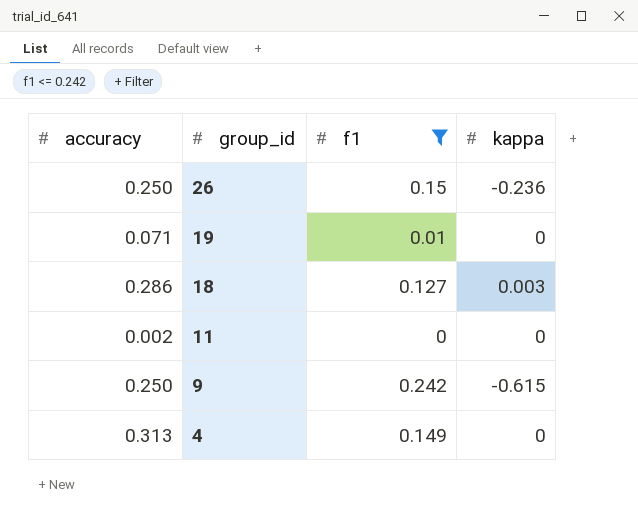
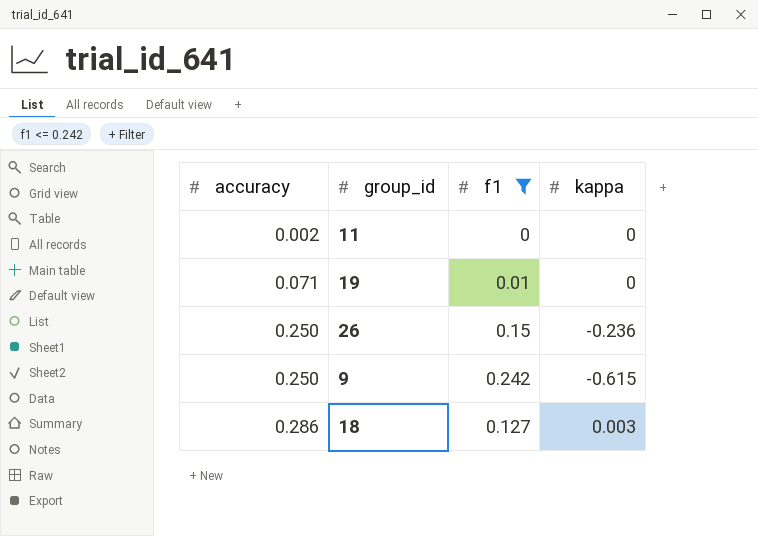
row order: group_id descending -> accuracy ascending
row 4: 0.313 | 0.149 | 0 -> none

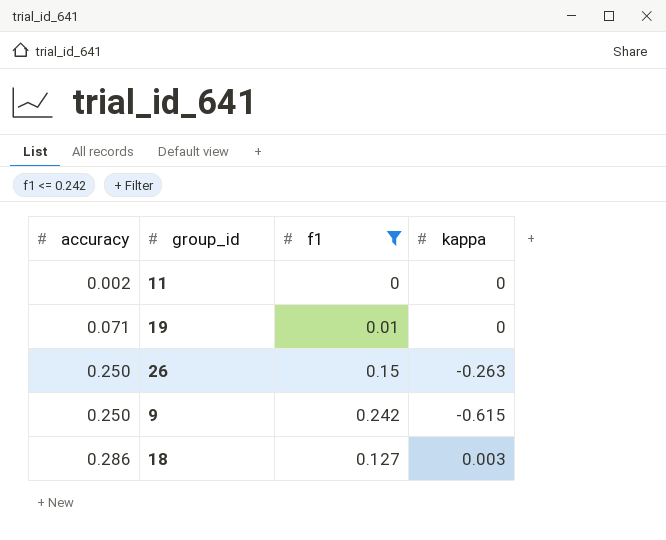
26 | kappa: -0.236 -> -0.263

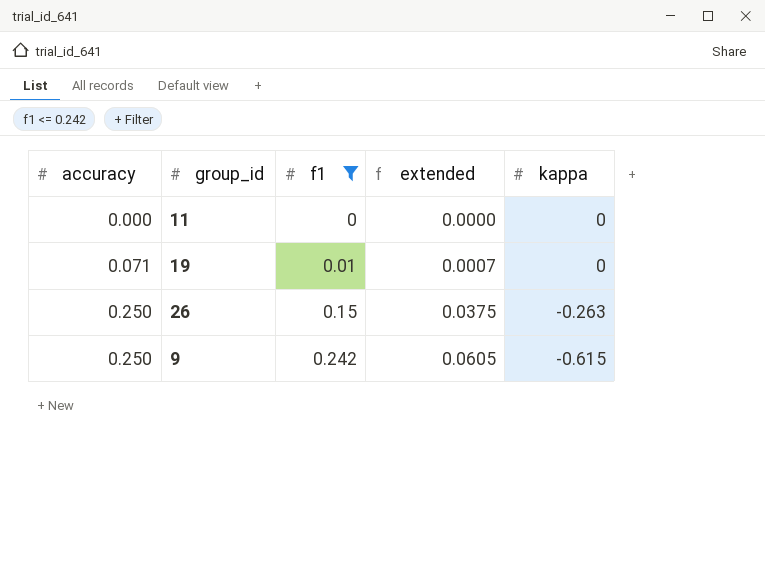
column extended | formula: none -> [accuracy] * [f1]
row 18: 0.286 | 0.127 | 0.003 -> none
11 | accuracy: 0.002 -> 0.000

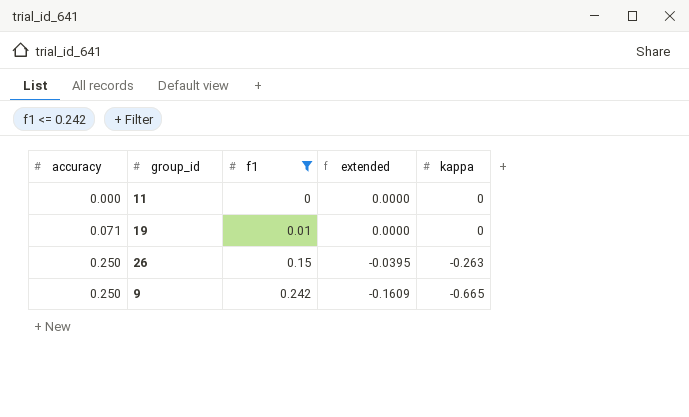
column extended | formula: [accuracy] * [f1] -> [f1] * [kappa]
9 | kappa: -0.615 -> -0.665

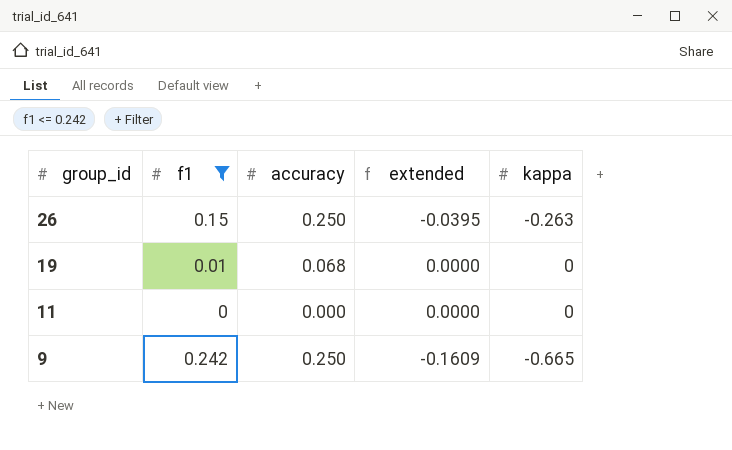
row order: accuracy ascending -> group_id descending
column accuracy | position: 1 -> 3
19 | accuracy: 0.071 -> 0.068

